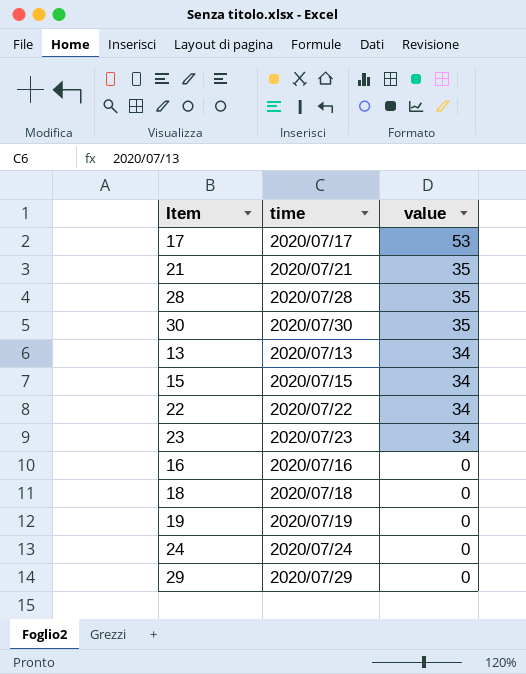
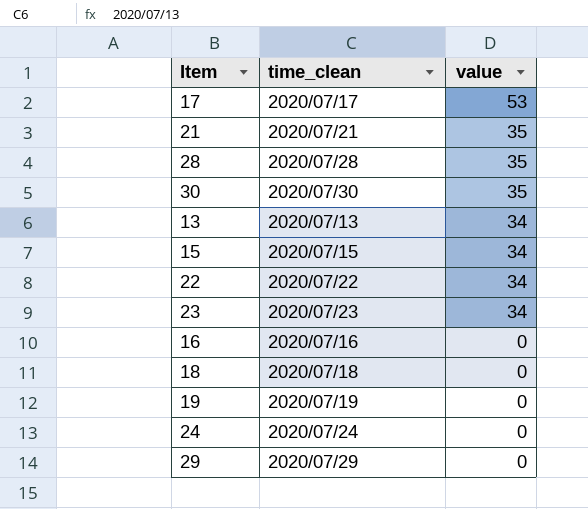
column name: time -> time_clean

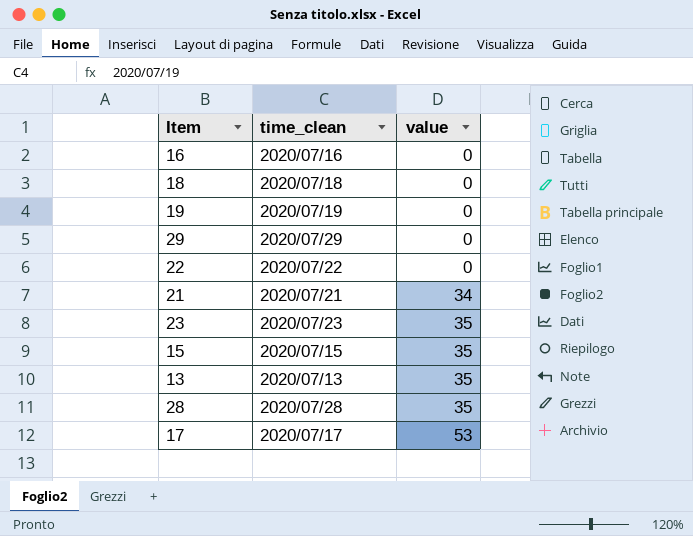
row order: value descending -> value ascending
row 30: 2020/07/30 | 35 -> none
row 24: 2020/07/24 | 0 -> none
22 | value: 34 -> 0
21 | value: 35 -> 34
23 | value: 34 -> 35
15 | value: 34 -> 35
13 | value: 34 -> 35

